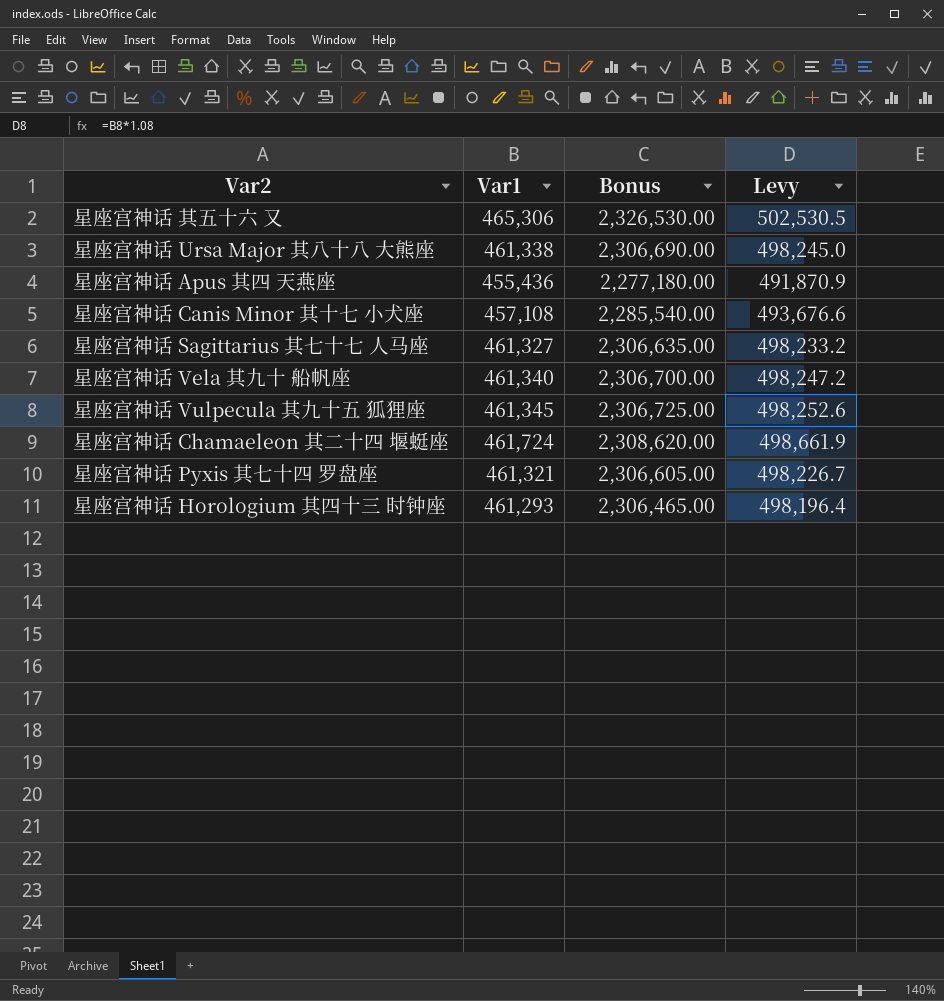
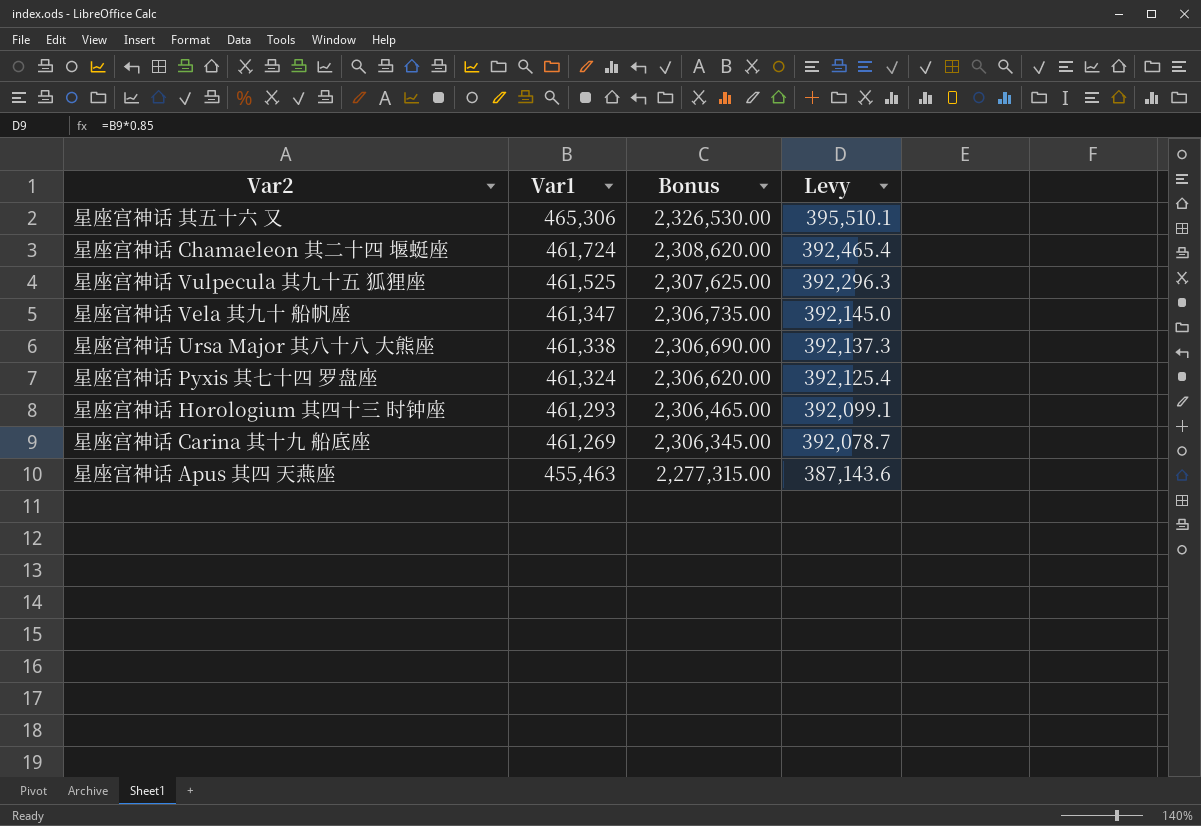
row order: none -> Var1 descending
column Levy | formula: [Var1] * 1.08 -> [Var1] * 0.85
row 星座宫神话 Canis Minor 其十七 小犬座: 457,108 | 2,285,540.00 | 493,676.6 -> none
row 星座宫神话 Sagittarius 其七十七 人马座: 461,327 | 2,306,635.00 | 498,233.2 -> none
星座宫神话 Vulpecula 其九十五 狐狸座 | Var1: 461,345 -> 461,525
星座宫神话 Vulpecula 其九十五 狐狸座 | Bonus: 2,306,725.00 -> 2,307,625.00
星座宫神话 Vela 其九十 船帆座 | Var1: 461,340 -> 461,347
星座宫神话 Vela 其九十 船帆座 | Bonus: 2,306,700.00 -> 2,306,735.00
星座宫神话 Pyxis 其七十四 罗盘座 | Var1: 461,321 -> 461,324
星座宫神话 Pyxis 其七十四 罗盘座 | Bonus: 2,306,605.00 -> 2,306,620.00
row 星座宫神话 Carina 其十九 船底座: none -> 461,269 | 2,306,345.00 | 392,078.7
星座宫神话 Apus 其四 天燕座 | Var1: 455,436 -> 455,463
星座宫神话 Apus 其四 天燕座 | Bonus: 2,277,180.00 -> 2,277,315.00

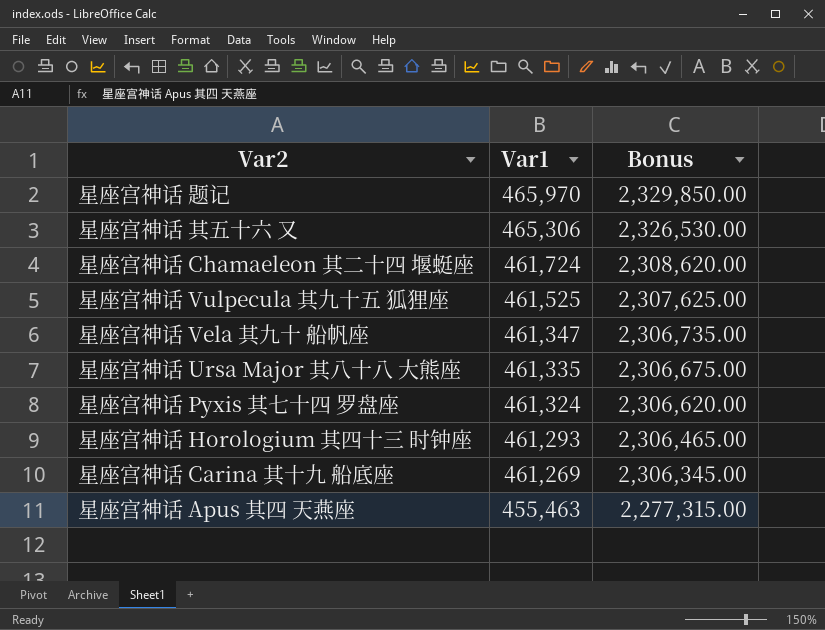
column Levy | formula: [Var1] * 0.85 -> none
row 星座宫神话 题记: none -> 465,970 | 2,329,850.00
星座宫神话 Ursa Major 其八十八 大熊座 | Var1: 461,338 -> 461,335
星座宫神话 Ursa Major 其八十八 大熊座 | Bonus: 2,306,690.00 -> 2,306,675.00

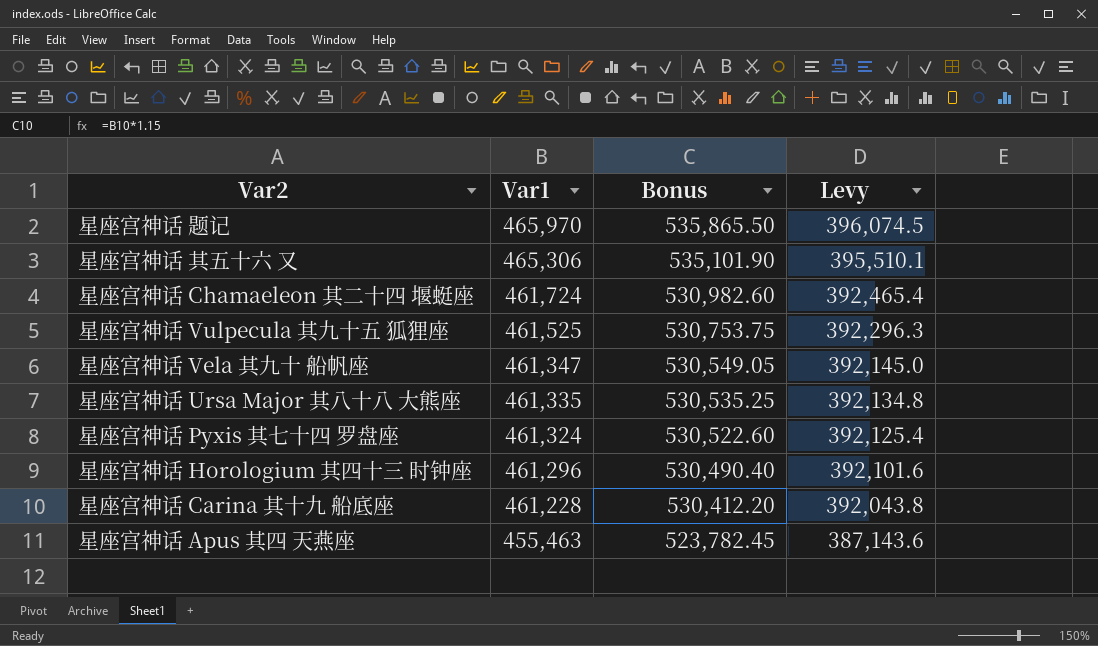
column Bonus | formula: [Var1] * 5 -> [Var1] * 1.15
column Levy | formula: none -> [Var1] * 0.85
星座宫神话 Horologium 其四十三 时钟座 | Var1: 461,293 -> 461,296
星座宫神话 Carina 其十九 船底座 | Var1: 461,269 -> 461,228

